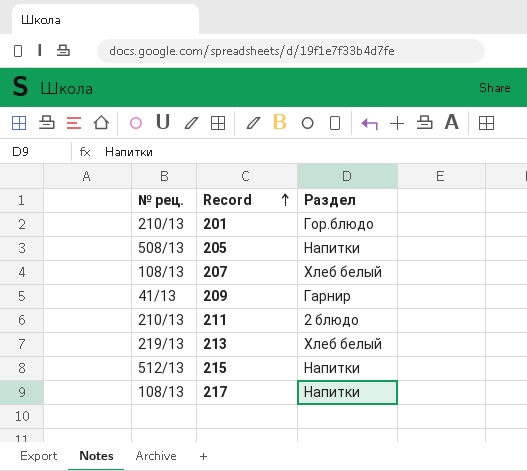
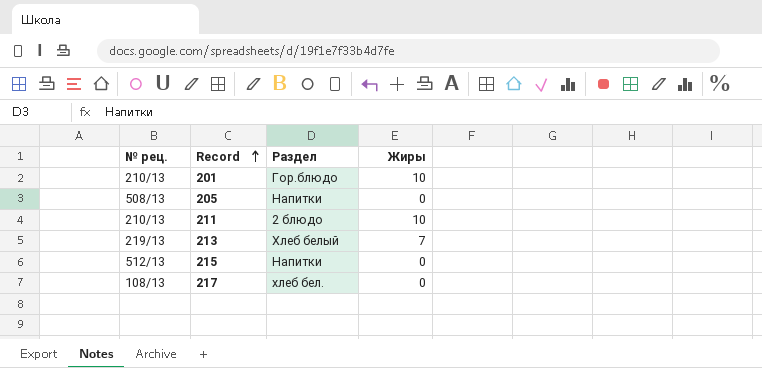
column Жиры | position: none -> 4
row 207: 108/13 | Хлеб белый -> none
row 209: 41/13 | Гарнир -> none
217 | Раздел: Напитки -> хлеб бел.

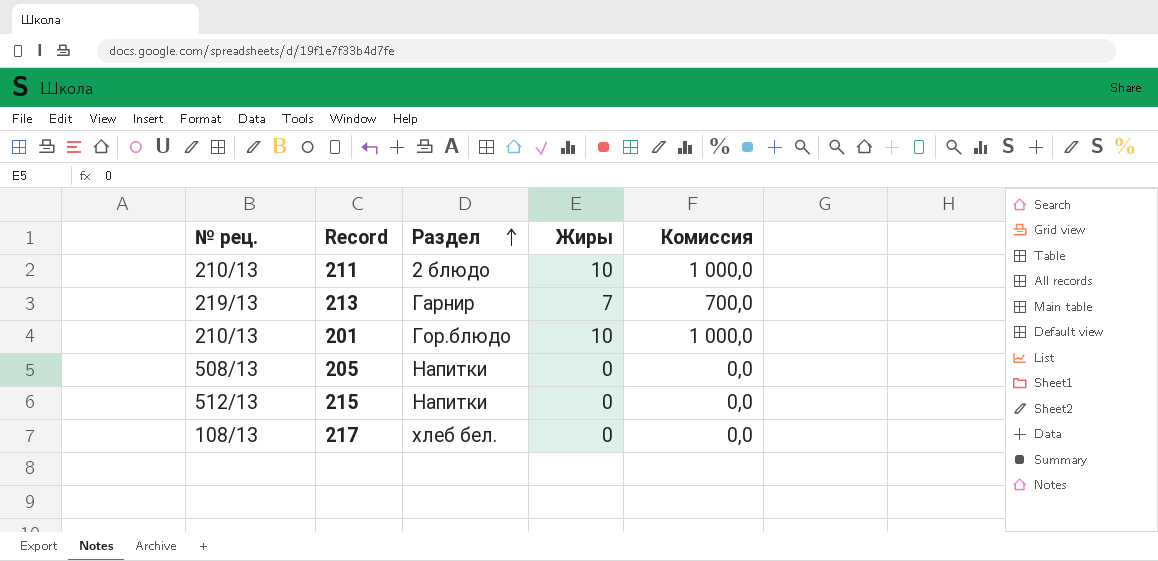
row order: Record ascending -> Раздел ascending
column Комиссия | formula: none -> [Жиры] * 100
213 | Раздел: Хлеб белый -> Гарнир

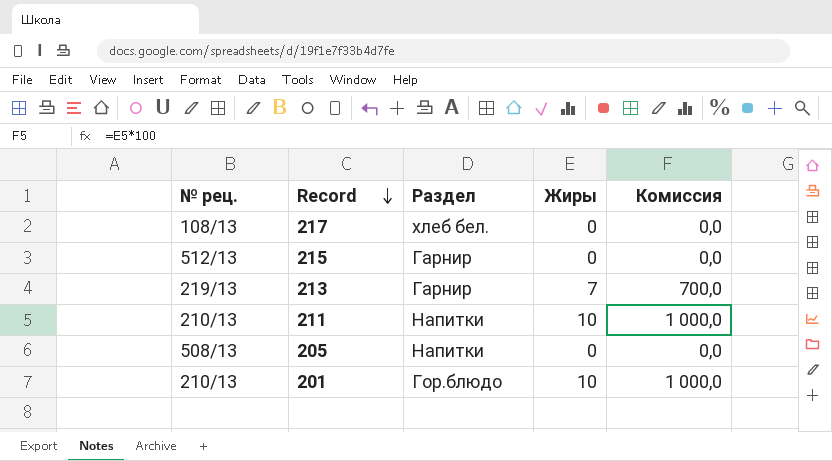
row order: Раздел ascending -> Record descending
215 | Раздел: Напитки -> Гарнир
211 | Раздел: 2 блюдо -> Напитки

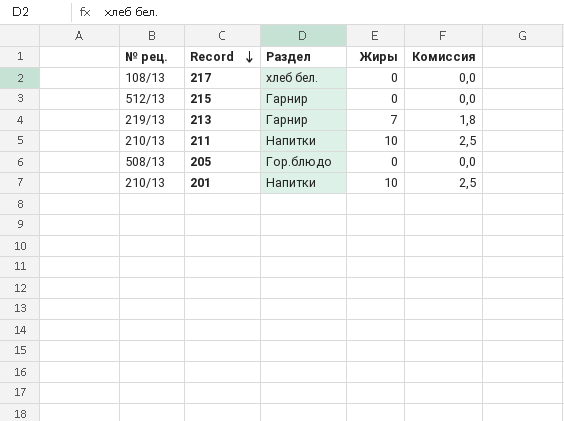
column Комиссия | formula: [Жиры] * 100 -> [Жиры] * 0,25
205 | Раздел: Напитки -> Гор.блюдо
201 | Раздел: Гор.блюдо -> Напитки

